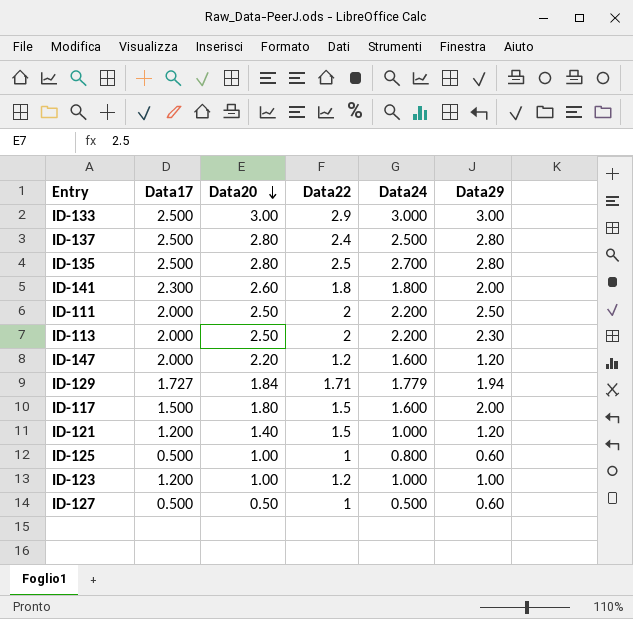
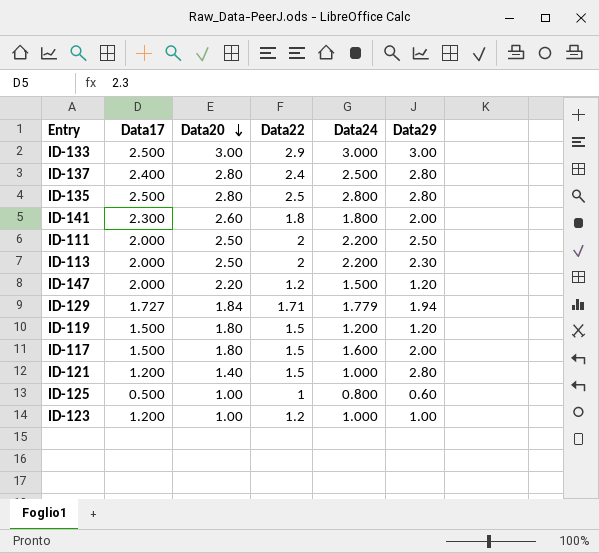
row ID-127: 0.500 | 0.50 | 1 | 0.500 | 0.60 -> none
ID-137 | Data17: 2.500 -> 2.400
ID-135 | Data24: 2.700 -> 2.800
ID-147 | Data24: 1.600 -> 1.500
row ID-119: none -> 1.500 | 1.80 | 1.5 | 1.200 | 1.20
ID-121 | Data29: 1.20 -> 2.80

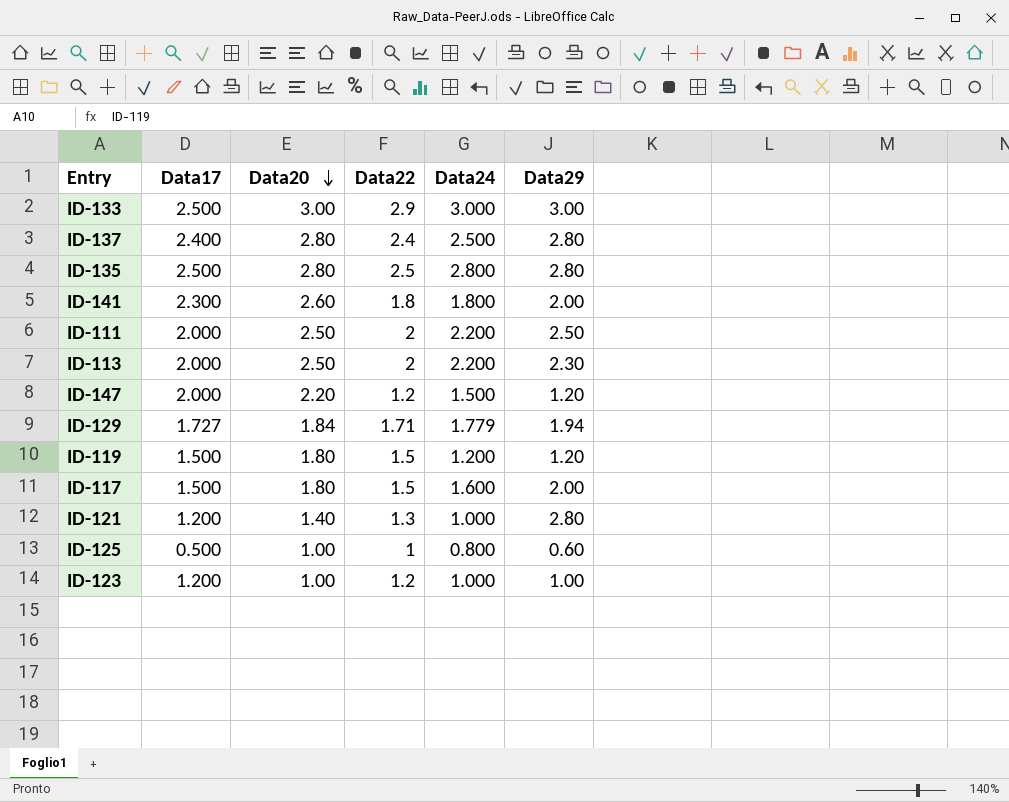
ID-121 | Data22: 1.5 -> 1.3

